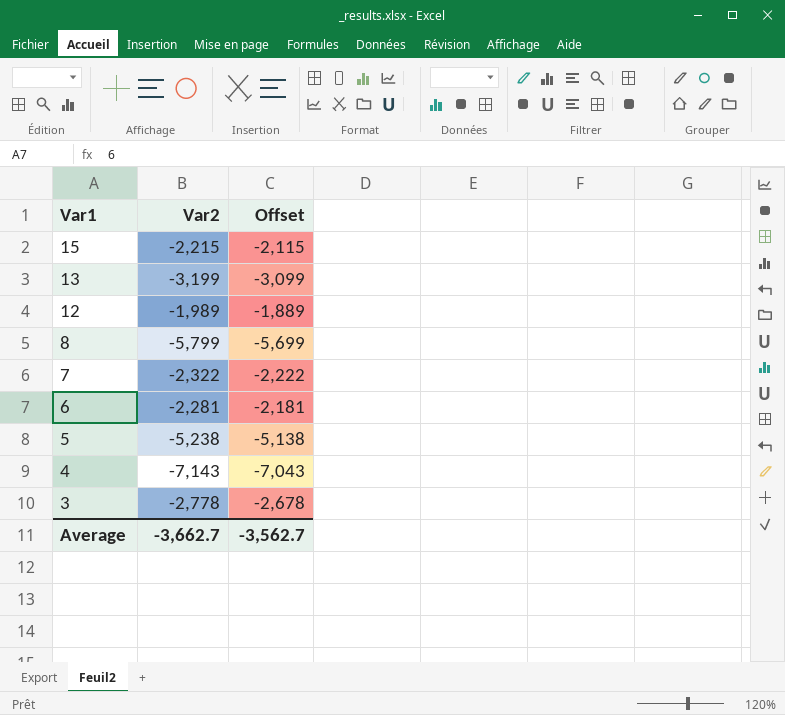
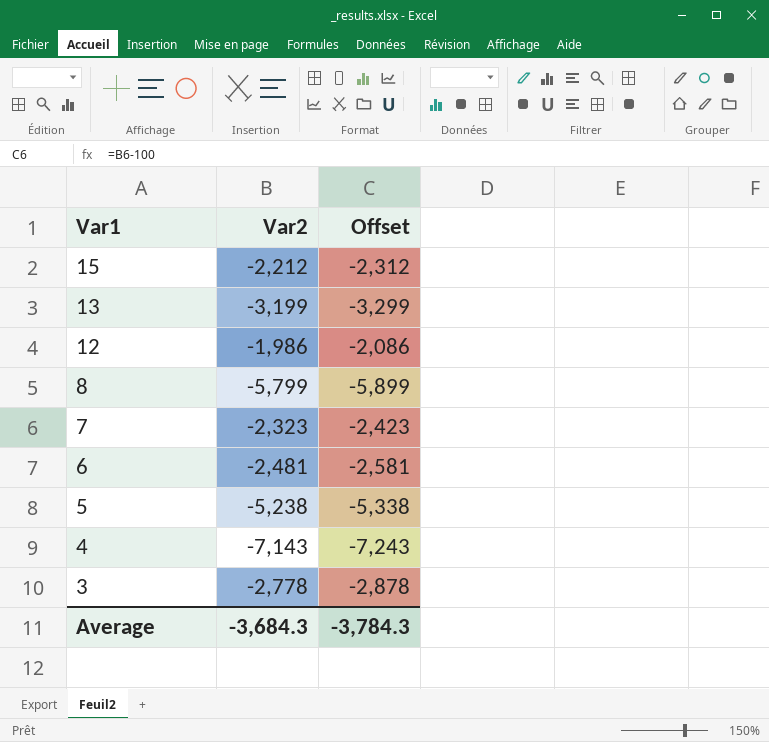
column Offset | formula: [Var2] + 100 -> [Var2] - 100
15 | Var2: -2,215 -> -2,212
12 | Var2: -1,989 -> -1,986
7 | Var2: -2,322 -> -2,323
6 | Var2: -2,281 -> -2,481
Average | Var2: -3,662.7 -> -3,684.3
Average | Offset: -3,562.7 -> -3,784.3

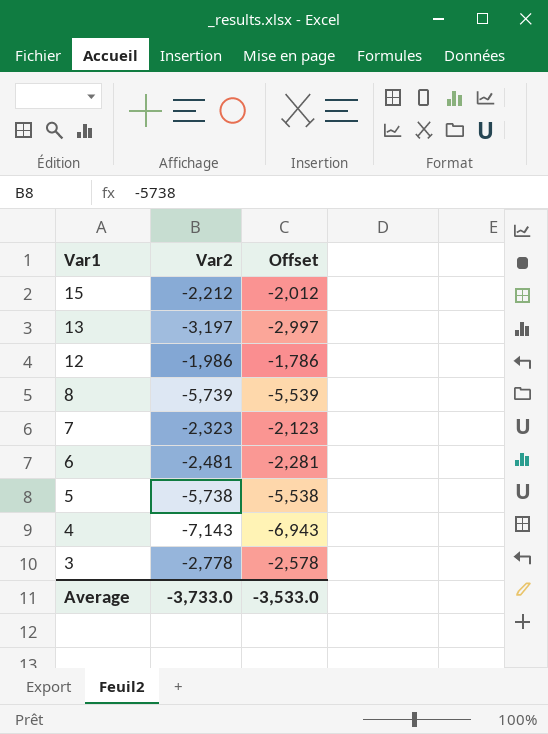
column Offset | formula: [Var2] - 100 -> [Var2] + 200
13 | Var2: -3,199 -> -3,197
8 | Var2: -5,799 -> -5,739
5 | Var2: -5,238 -> -5,738
Average | Var2: -3,684.3 -> -3,733.0
Average | Offset: -3,784.3 -> -3,533.0

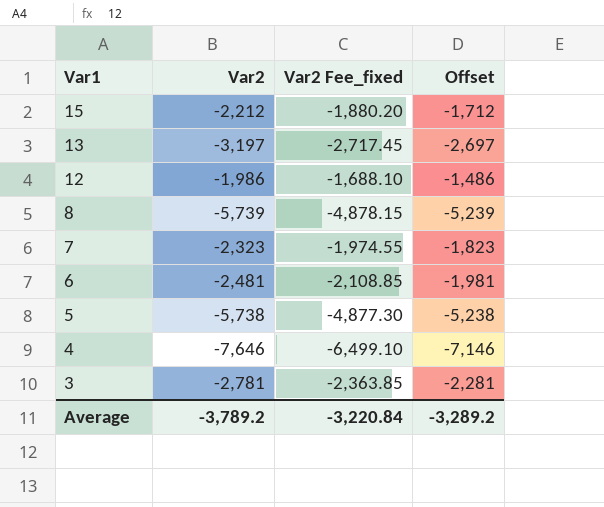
column Var2 Fee_fixed | formula: none -> [Var2] * 0.85
column Offset | formula: [Var2] + 200 -> [Var2] + 500
4 | Var2: -7,143 -> -7,646
3 | Var2: -2,778 -> -2,781
Average | Var2: -3,733.0 -> -3,789.2
Average | Offset: -3,533.0 -> -3,289.2

